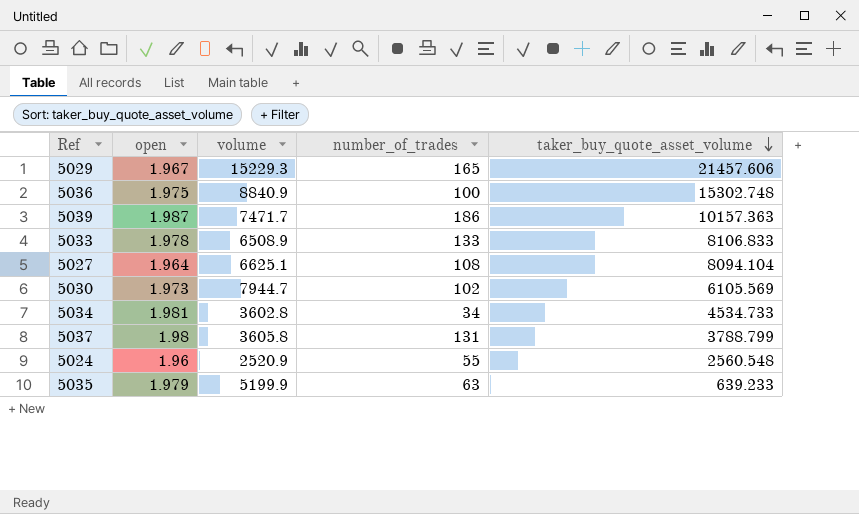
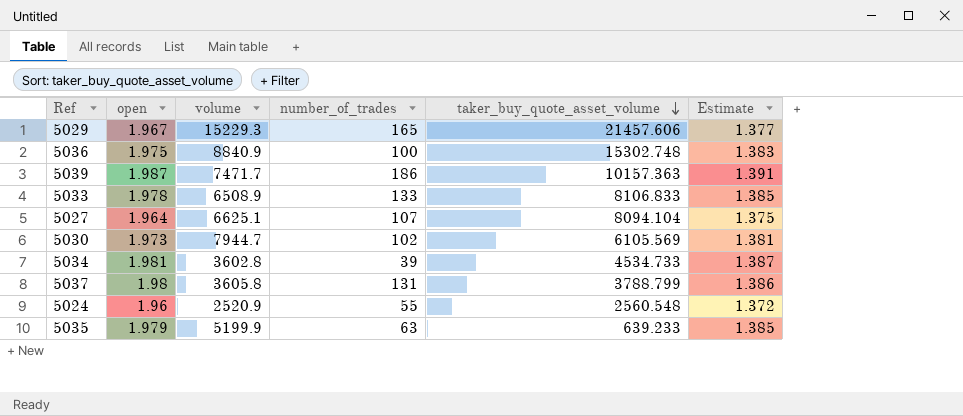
column Estimate | formula: none -> [open] * 0.7
5027 | number_of_trades: 108 -> 107
5034 | number_of_trades: 34 -> 39

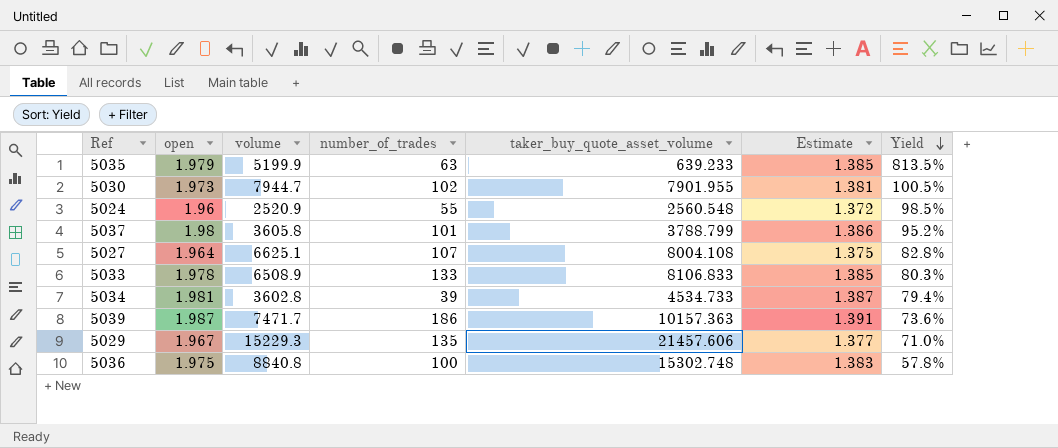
row order: taker_buy_quote_asset_volume descending -> Yield descending
column Yield | formula: none -> [volume] / [taker_buy_quote_asset_volume]
5030 | taker_buy_quote_asset_volume: 6105.569 -> 7901.955
5037 | number_of_trades: 131 -> 101
5027 | taker_buy_quote_asset_volume: 8094.104 -> 8004.108
5029 | number_of_trades: 165 -> 135
5036 | volume: 8840.9 -> 8840.8

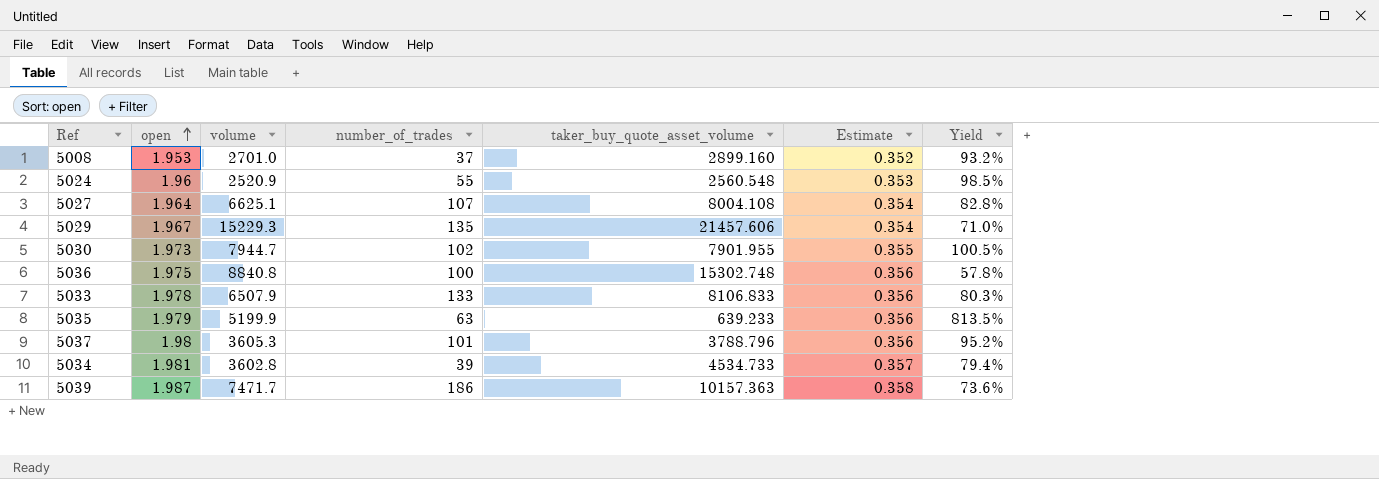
row order: Yield descending -> open ascending
column Estimate | formula: [open] * 0.7 -> [open] * 0.18
row 5008: none -> 1.953 | 2701.0 | 37 | 2899.160 | 0.352 | 93.2%
5033 | volume: 6508.9 -> 6507.9
5037 | volume: 3605.8 -> 3605.3
5037 | taker_buy_quote_asset_volume: 3788.799 -> 3788.796

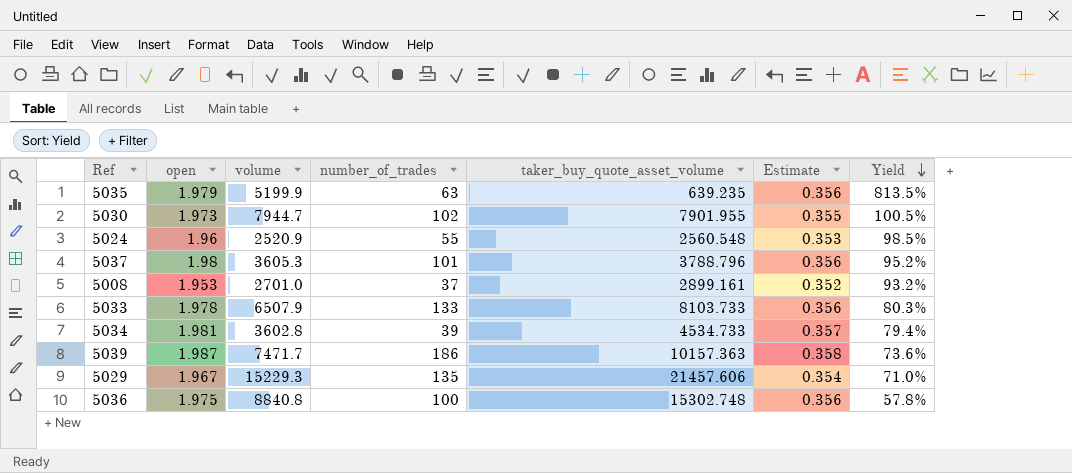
row order: open ascending -> Yield descending
row 5027: 1.964 | 6625.1 | 107 | 8004.108 | 0.354 | 82.8% -> none
5035 | taker_buy_quote_asset_volume: 639.233 -> 639.235
5008 | taker_buy_quote_asset_volume: 2899.160 -> 2899.161
5033 | taker_buy_quote_asset_volume: 8106.833 -> 8103.733

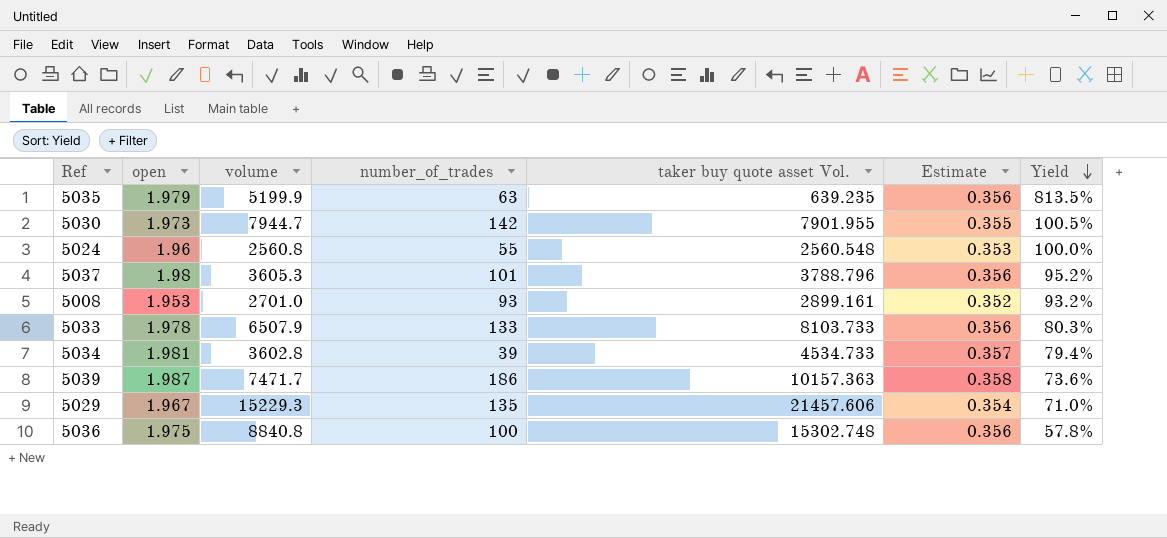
column name: taker_buy_quote_asset_volume -> taker buy quote asset Vol.
5030 | number_of_trades: 102 -> 142
5024 | volume: 2520.9 -> 2560.8
5024 | Yield: 98.5% -> 100.0%
5008 | number_of_trades: 37 -> 93

